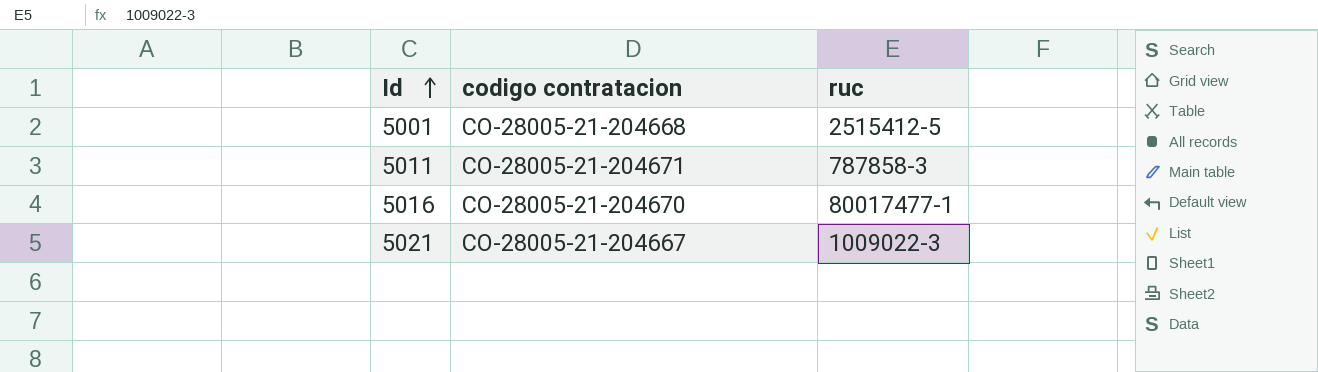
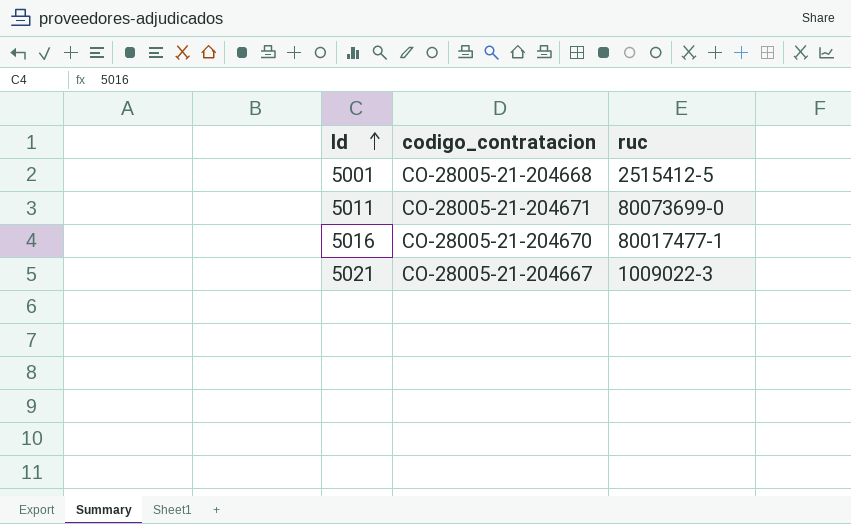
column name: codigo contratacion -> codigo_contratacion
5011 | ruc: 787858-3 -> 80073699-0

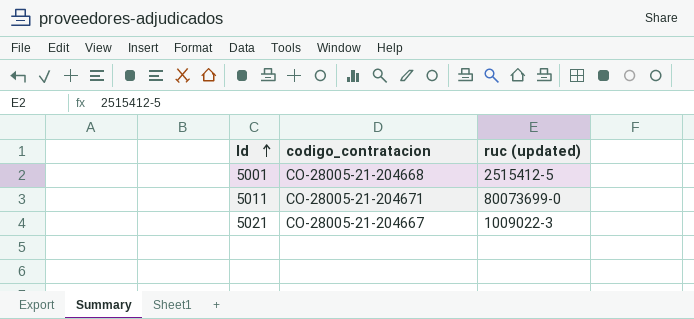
column name: ruc -> ruc (updated)
row 5016: CO-28005-21-204670 | 80017477-1 -> none

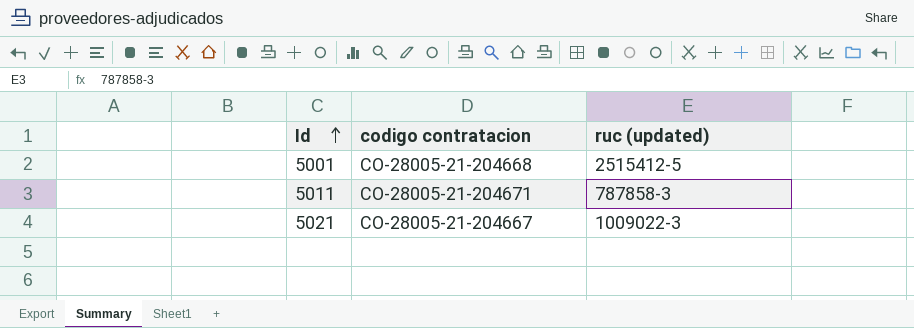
column name: codigo_contratacion -> codigo contratacion
5011 | ruc (updated): 80073699-0 -> 787858-3

